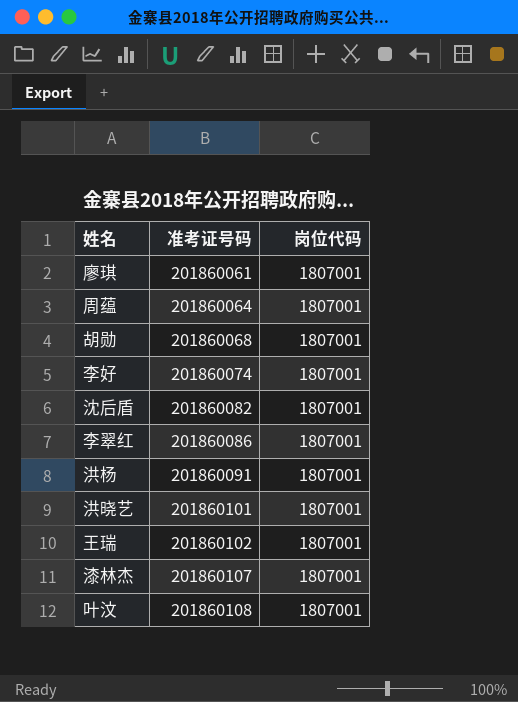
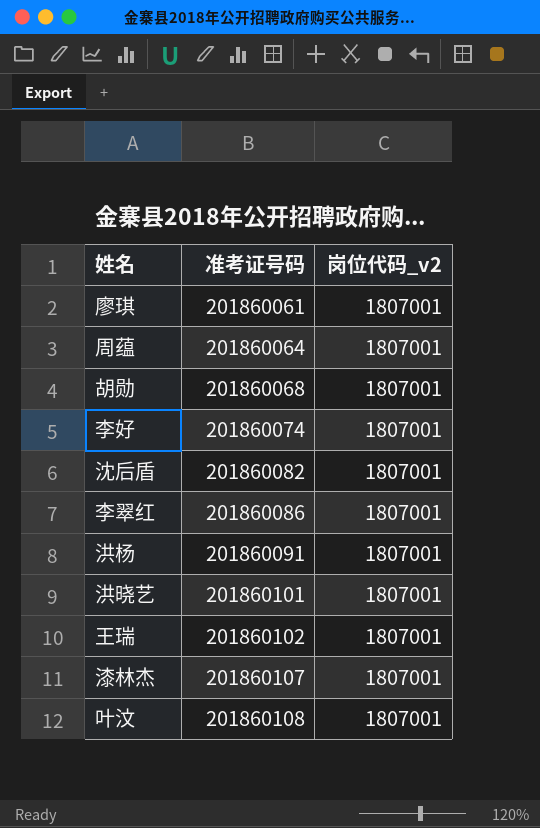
column name: 岗位代码 -> 岗位代码_v2

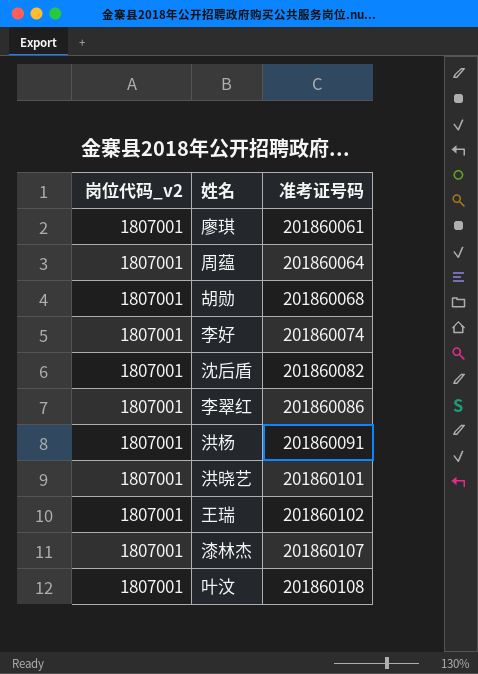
column 岗位代码_v2 | position: 3 -> 1

